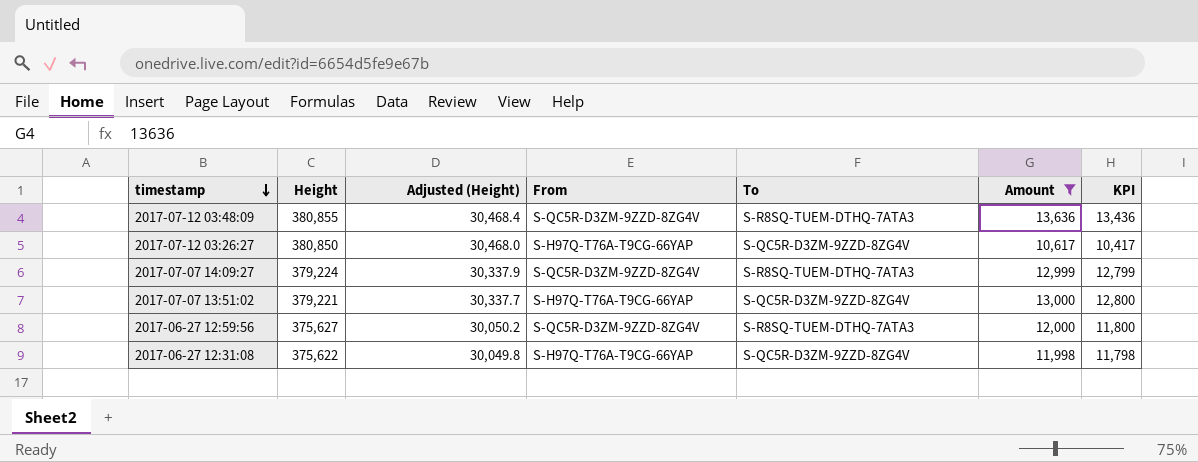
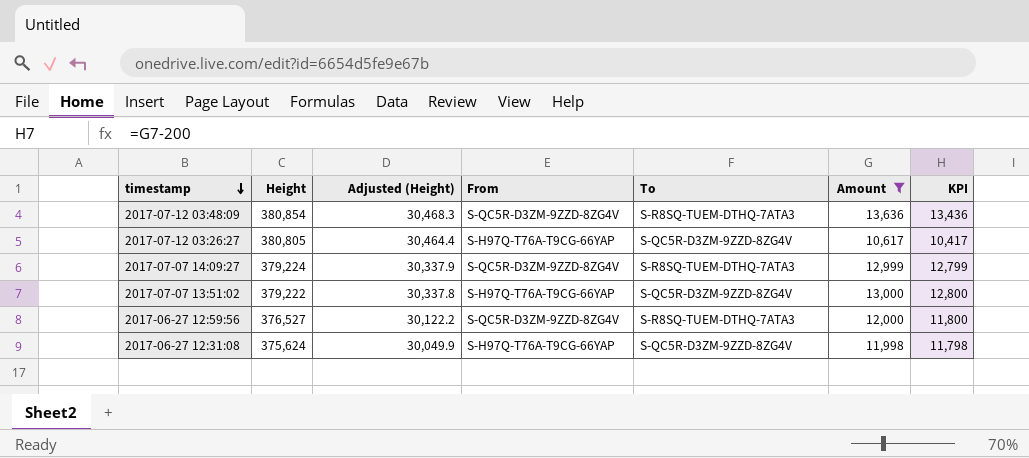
2017-07-12 03:48:09 | Height: 380,855 -> 380,854
2017-07-12 03:48:09 | Adjusted (Height): 30,468.4 -> 30,468.3
2017-07-12 03:26:27 | Height: 380,850 -> 380,805
2017-07-12 03:26:27 | Adjusted (Height): 30,468.0 -> 30,464.4
2017-07-07 13:51:02 | Height: 379,221 -> 379,222
2017-07-07 13:51:02 | Adjusted (Height): 30,337.7 -> 30,337.8
2017-06-27 12:59:56 | Height: 375,627 -> 376,527
2017-06-27 12:59:56 | Adjusted (Height): 30,050.2 -> 30,122.2
2017-06-27 12:31:08 | Height: 375,622 -> 375,624
2017-06-27 12:31:08 | Adjusted (Height): 30,049.8 -> 30,049.9

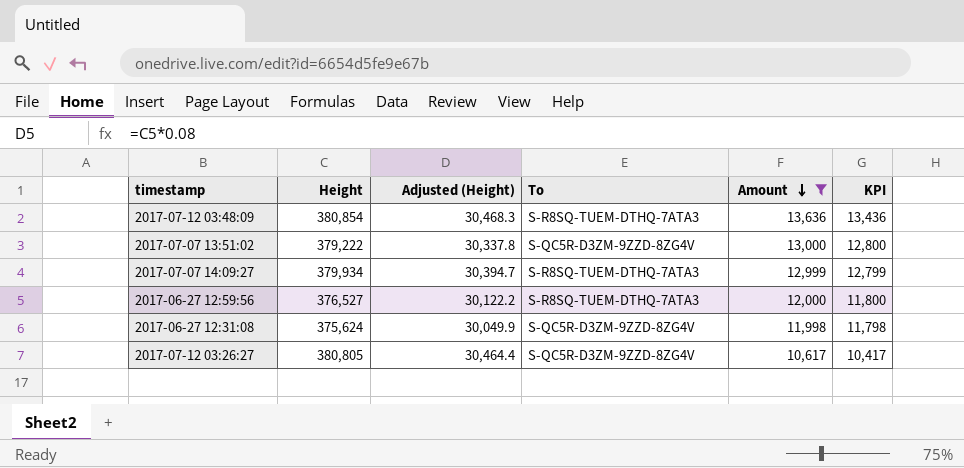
row order: timestamp descending -> Amount descending
column From | position: 4 -> none
2017-07-07 14:09:27 | Height: 379,224 -> 379,934
2017-07-07 14:09:27 | Adjusted (Height): 30,337.9 -> 30,394.7

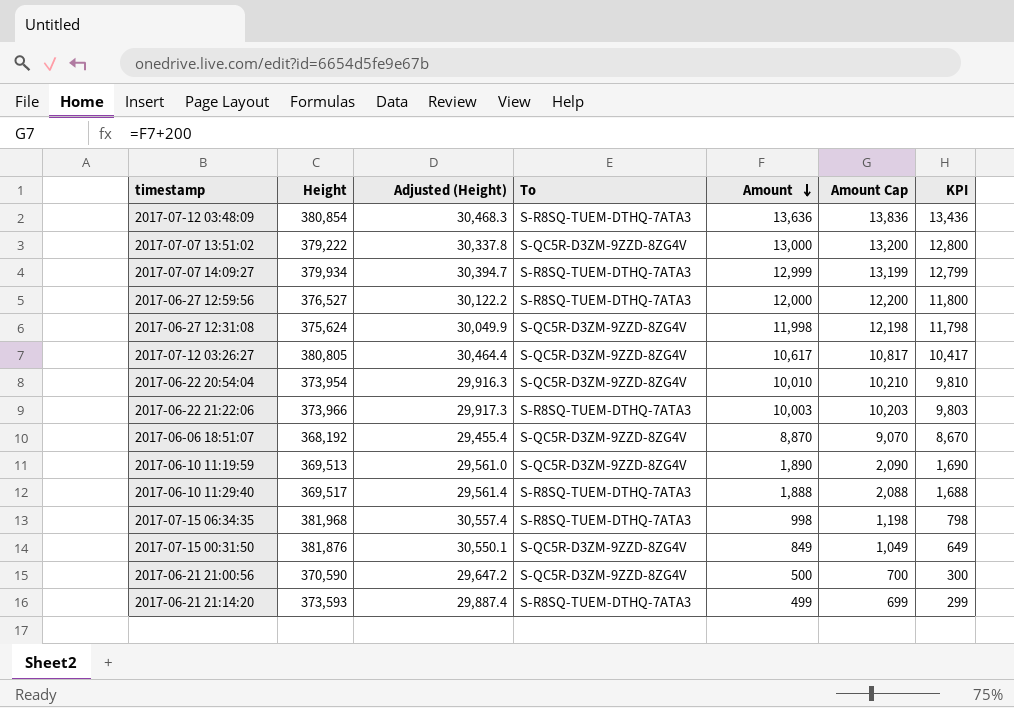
filter: Amount >= 10,617 -> none
column Amount Cap | formula: none -> [Amount] + 200

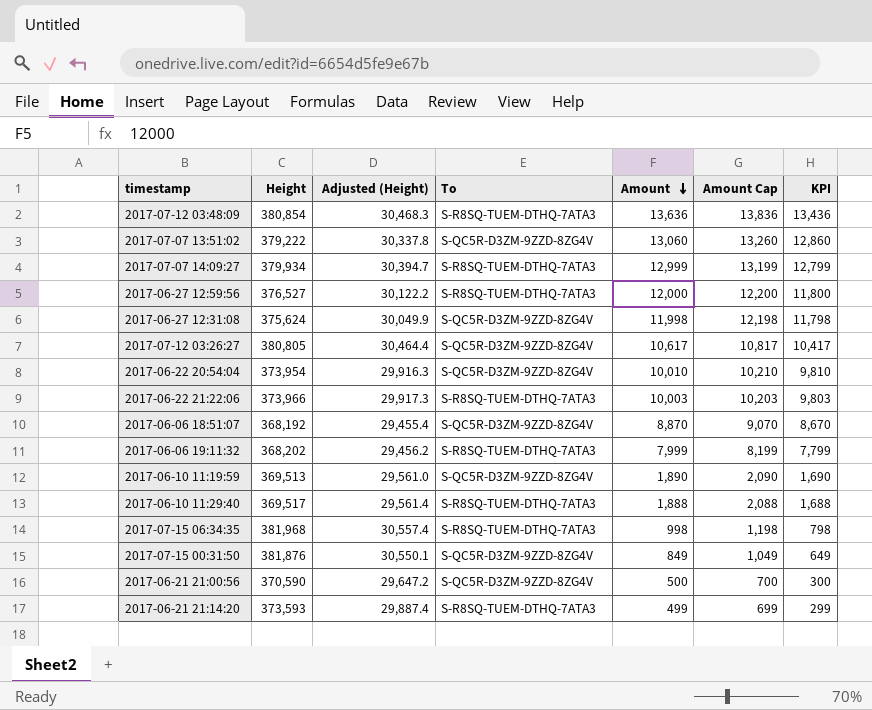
2017-07-07 13:51:02 | Amount: 13,000 -> 13,060
2017-07-07 13:51:02 | Amount Cap: 13,200 -> 13,260
2017-07-07 13:51:02 | KPI: 12,800 -> 12,860
row 2017-06-06 19:11:32: none -> 368,202 | 29,456.2 | S-R8SQ-TUEM-DTHQ-7ATA3 | 7,999 | 8,199 | 7,799

